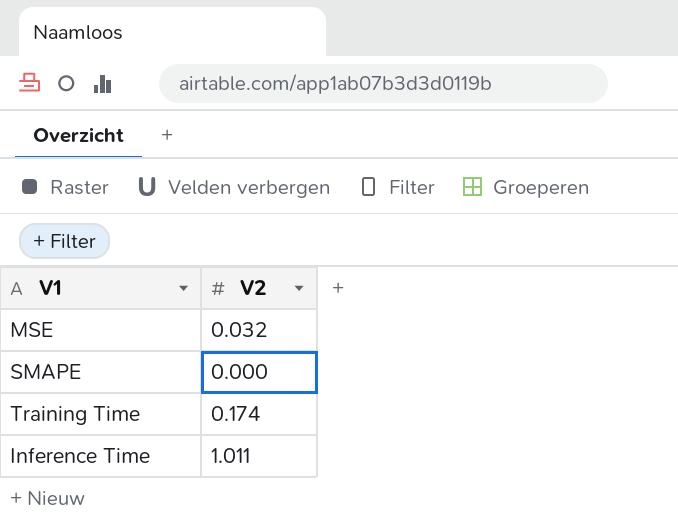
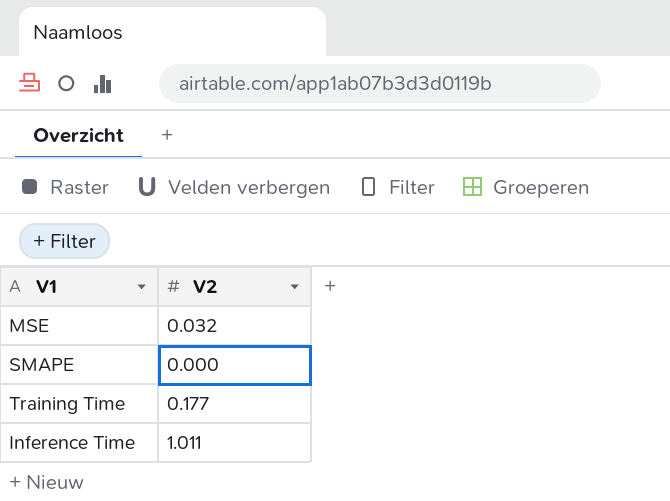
Training Time | V2: 0.174 -> 0.177

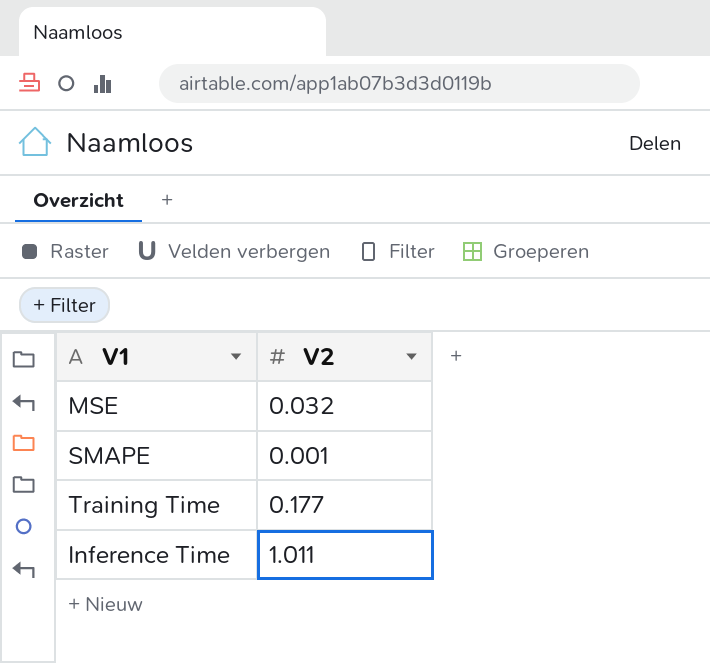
SMAPE | V2: 0.000 -> 0.001

